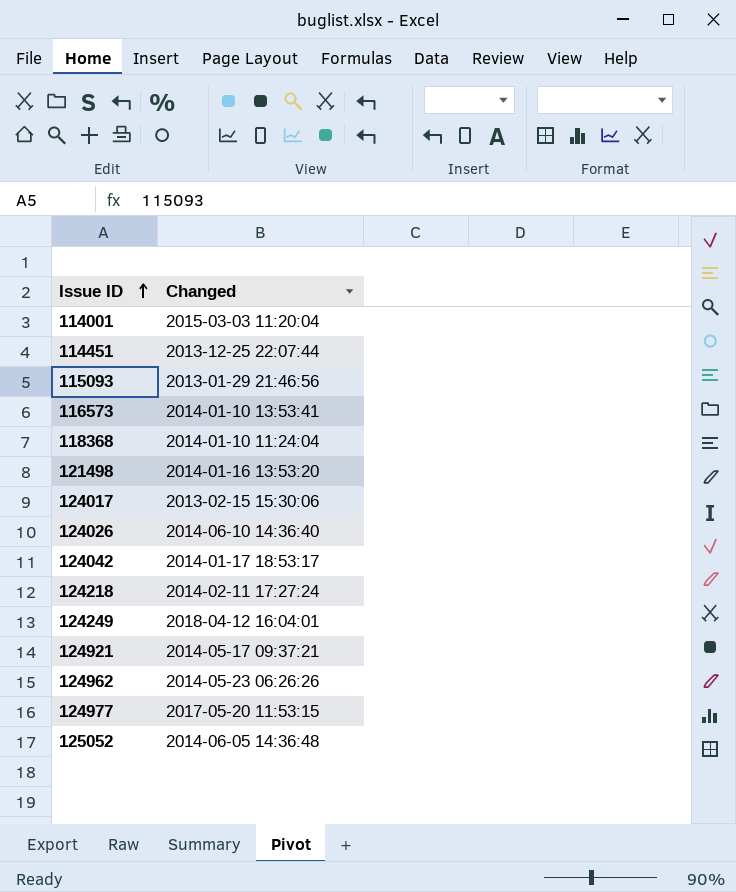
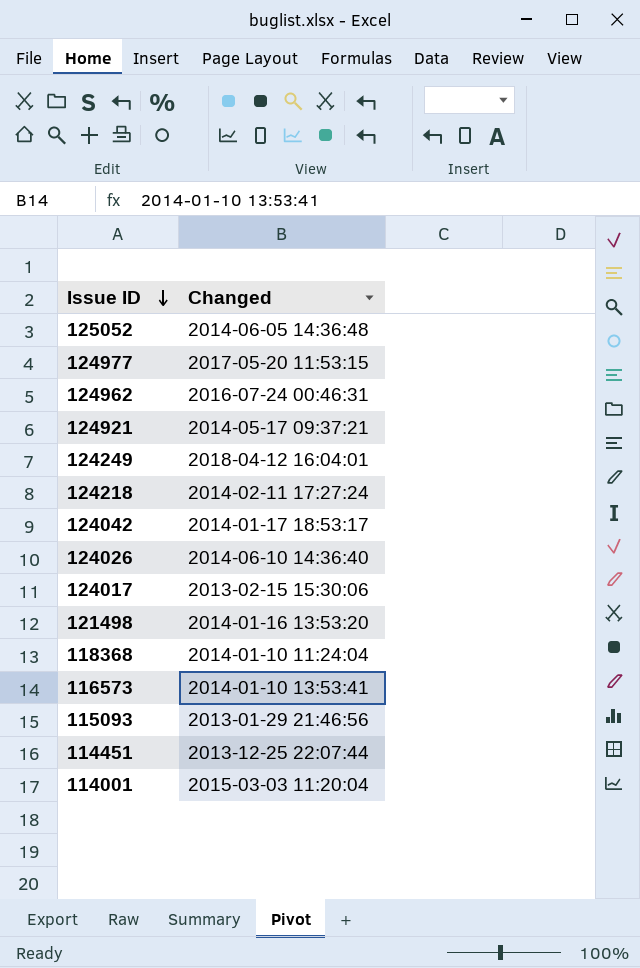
row order: Issue ID ascending -> Issue ID descending
124962 | Changed: 2014-05-23 06:26:26 -> 2016-07-24 00:46:31

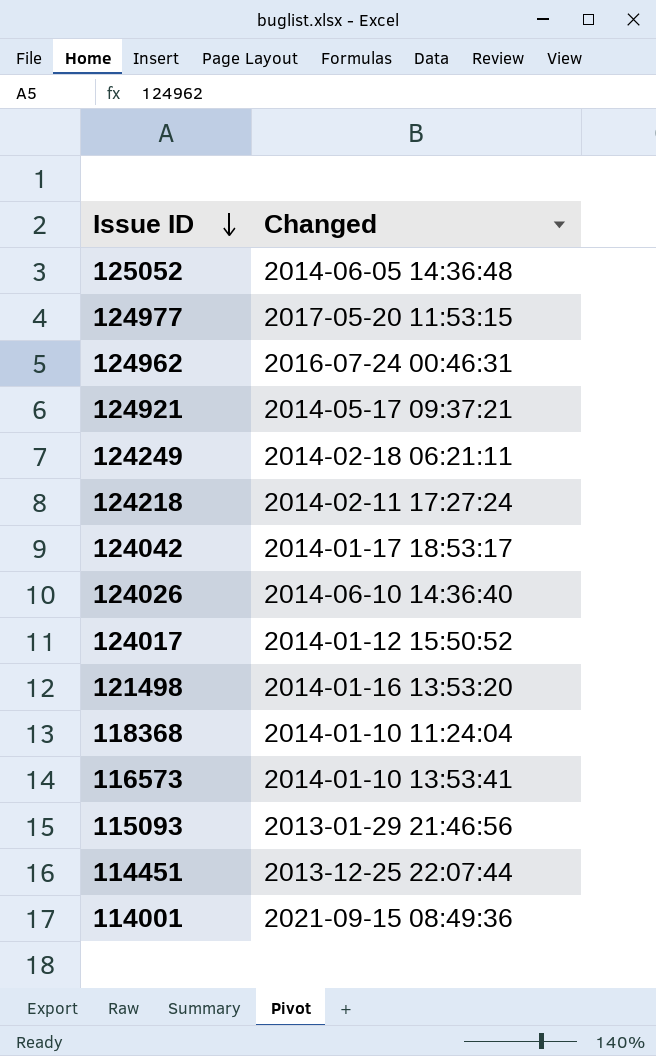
124249 | Changed: 2018-04-12 16:04:01 -> 2014-02-18 06:21:11
124017 | Changed: 2013-02-15 15:30:06 -> 2014-01-12 15:50:52
114001 | Changed: 2015-03-03 11:20:04 -> 2021-09-15 08:49:36

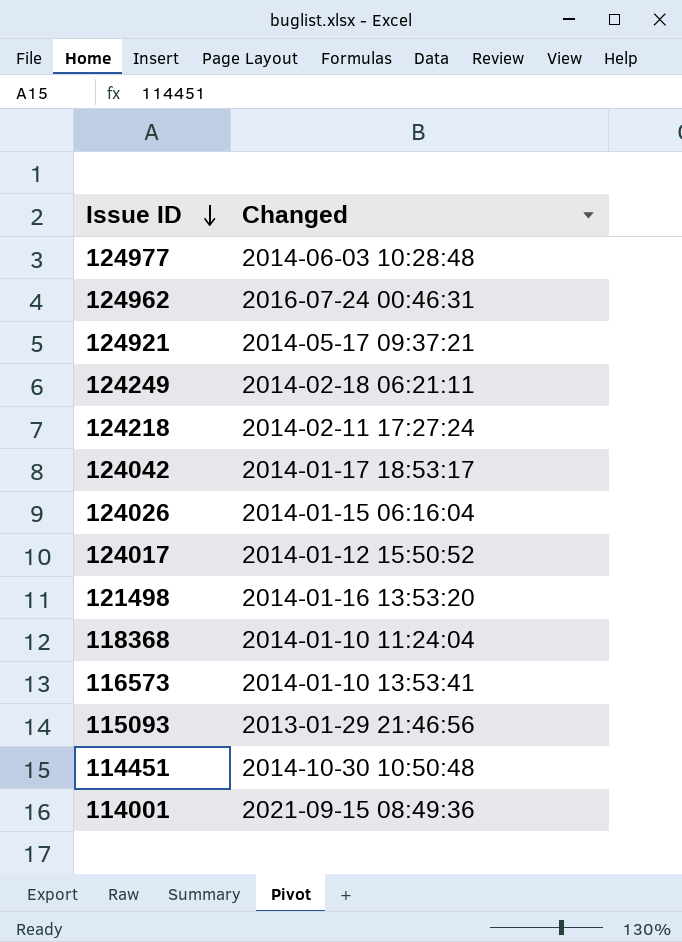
row 125052: 2014-06-05 14:36:48 -> none
124977 | Changed: 2017-05-20 11:53:15 -> 2014-06-03 10:28:48
124026 | Changed: 2014-06-10 14:36:40 -> 2014-01-15 06:16:04
114451 | Changed: 2013-12-25 22:07:44 -> 2014-10-30 10:50:48

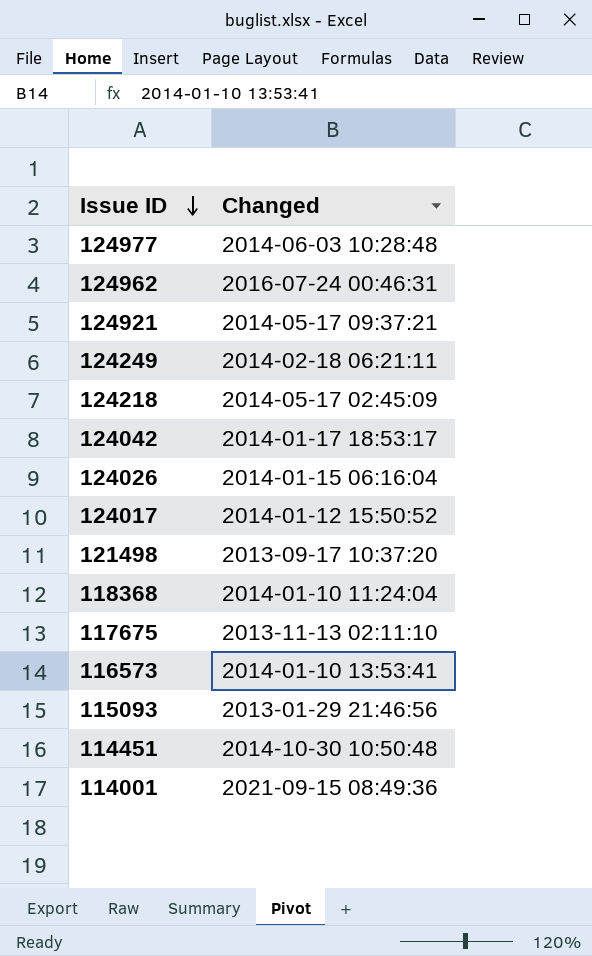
124218 | Changed: 2014-02-11 17:27:24 -> 2014-05-17 02:45:09
121498 | Changed: 2014-01-16 13:53:20 -> 2013-09-17 10:37:20
row 117675: none -> 2013-11-13 02:11:10

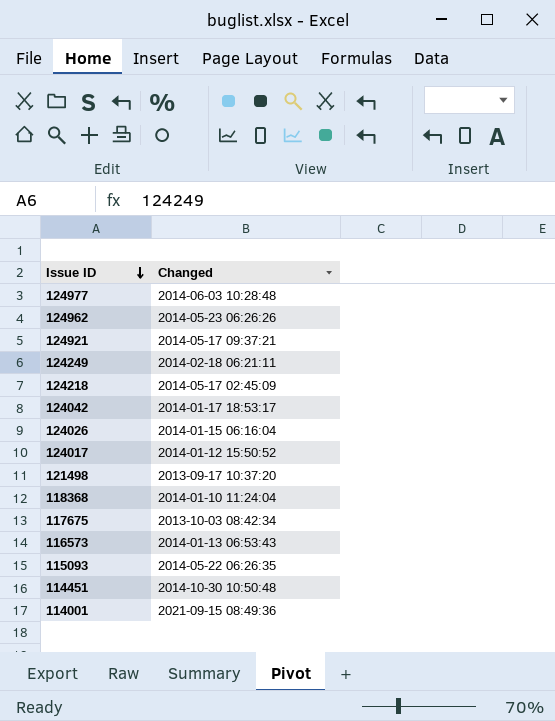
124962 | Changed: 2016-07-24 00:46:31 -> 2014-05-23 06:26:26
117675 | Changed: 2013-11-13 02:11:10 -> 2013-10-03 08:42:34
116573 | Changed: 2014-01-10 13:53:41 -> 2014-01-13 06:53:43
115093 | Changed: 2013-01-29 21:46:56 -> 2014-05-22 06:26:35

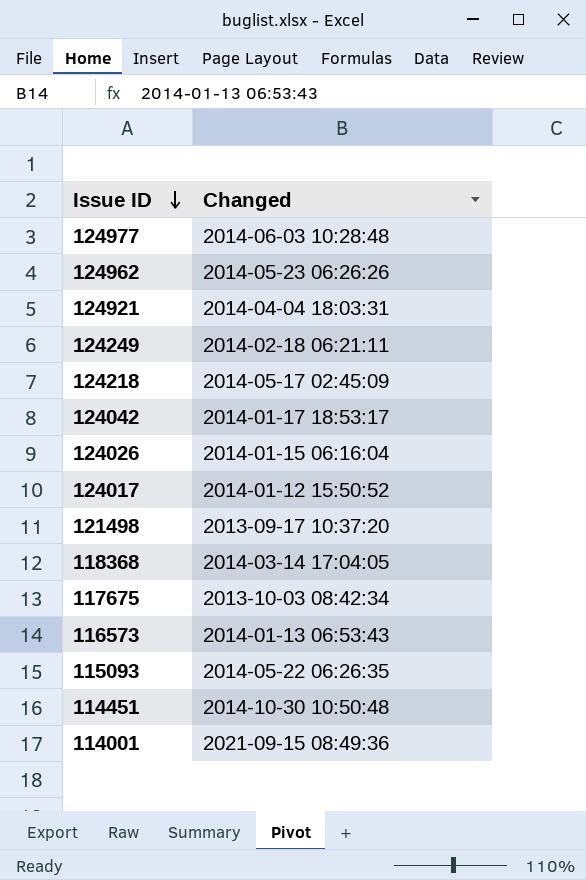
124921 | Changed: 2014-05-17 09:37:21 -> 2014-04-04 18:03:31
118368 | Changed: 2014-01-10 11:24:04 -> 2014-03-14 17:04:05

